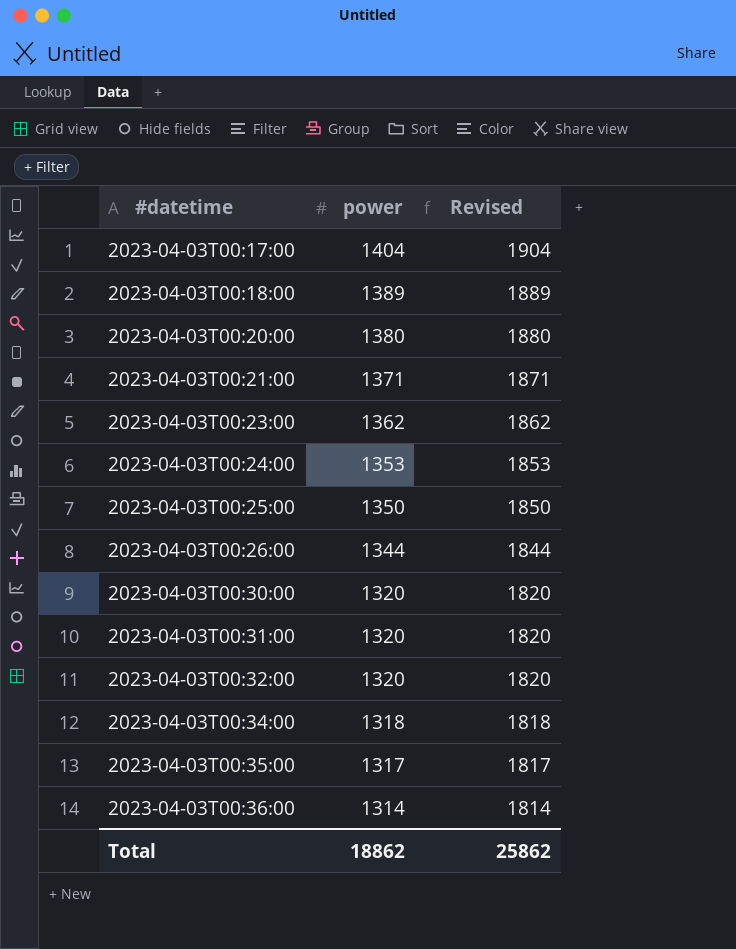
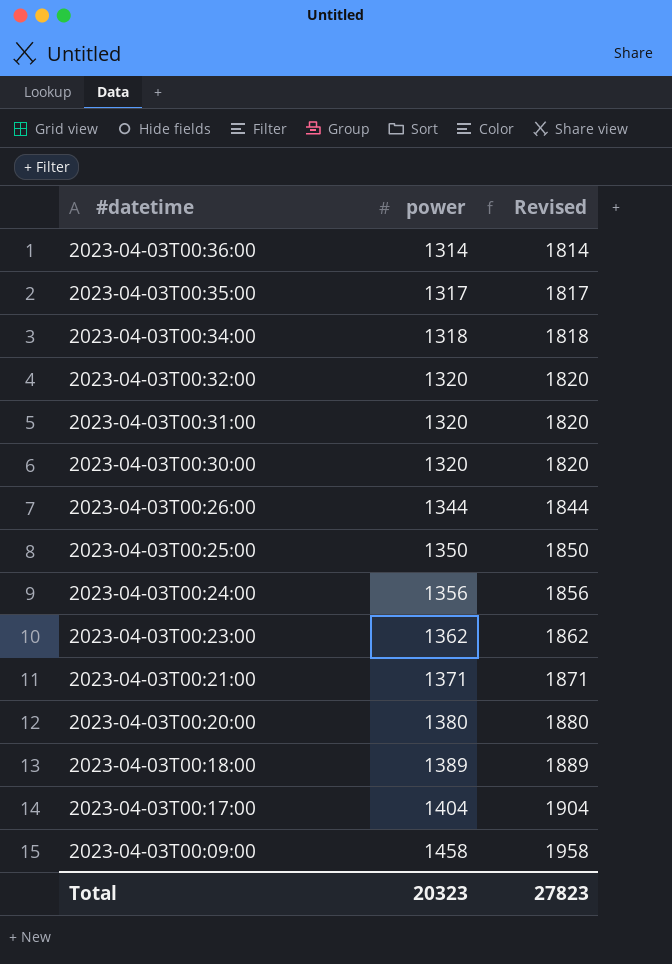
row order: #datetime ascending -> #datetime descending
2023-04-03T00:24:00 | power: 1353 -> 1356
2023-04-03T00:24:00 | Revised: 1853 -> 1856
row 2023-04-03T00:09:00: none -> 1458 | 1958
Total | power: 18862 -> 20323
Total | Revised: 25862 -> 27823

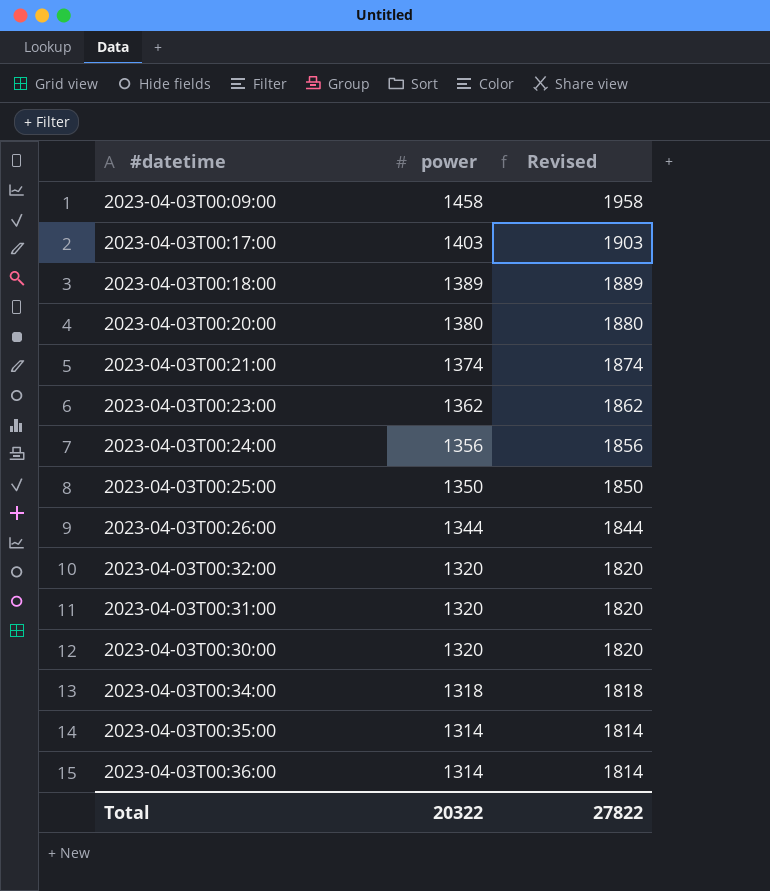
row order: #datetime descending -> power descending
2023-04-03T00:17:00 | power: 1404 -> 1403
2023-04-03T00:17:00 | Revised: 1904 -> 1903
2023-04-03T00:21:00 | power: 1371 -> 1374
2023-04-03T00:21:00 | Revised: 1871 -> 1874
2023-04-03T00:35:00 | power: 1317 -> 1314
2023-04-03T00:35:00 | Revised: 1817 -> 1814
Total | power: 20323 -> 20322
Total | Revised: 27823 -> 27822

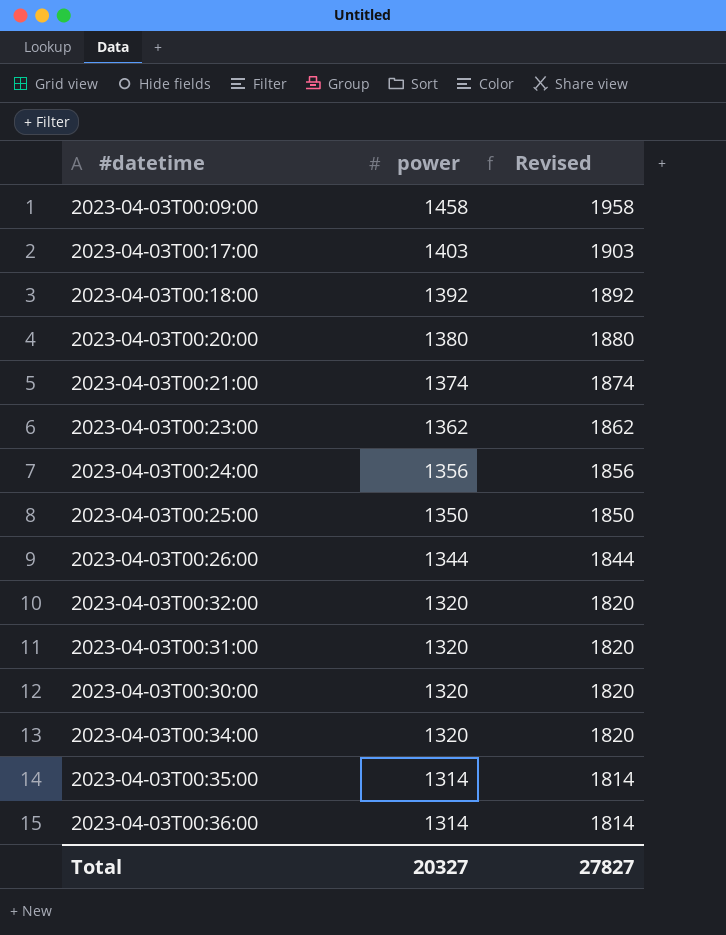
2023-04-03T00:18:00 | power: 1389 -> 1392
2023-04-03T00:18:00 | Revised: 1889 -> 1892
2023-04-03T00:34:00 | power: 1318 -> 1320
2023-04-03T00:34:00 | Revised: 1818 -> 1820
Total | power: 20322 -> 20327
Total | Revised: 27822 -> 27827

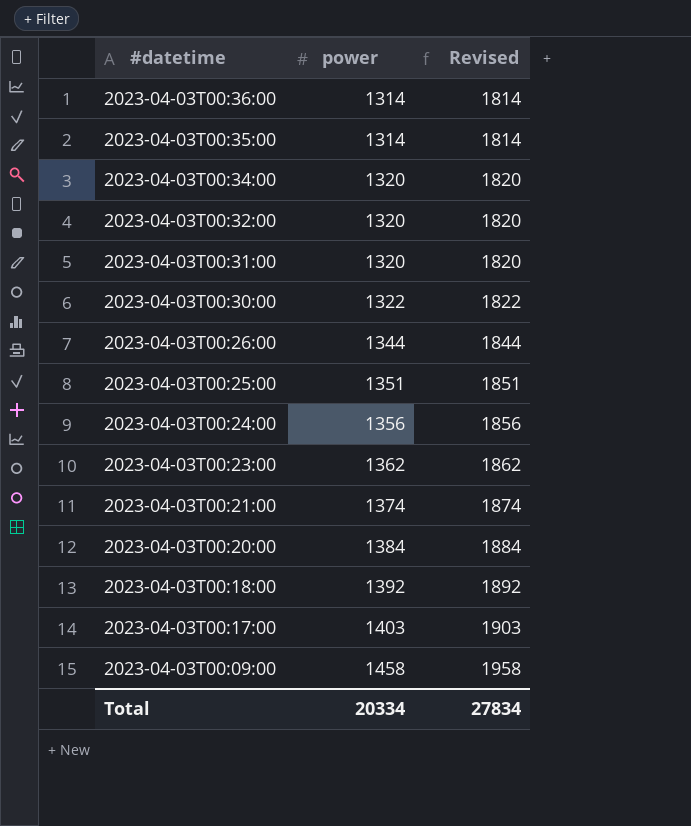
row order: power descending -> #datetime descending
2023-04-03T00:30:00 | power: 1320 -> 1322
2023-04-03T00:30:00 | Revised: 1820 -> 1822
2023-04-03T00:25:00 | power: 1350 -> 1351
2023-04-03T00:25:00 | Revised: 1850 -> 1851
2023-04-03T00:20:00 | power: 1380 -> 1384
2023-04-03T00:20:00 | Revised: 1880 -> 1884
Total | power: 20327 -> 20334
Total | Revised: 27827 -> 27834

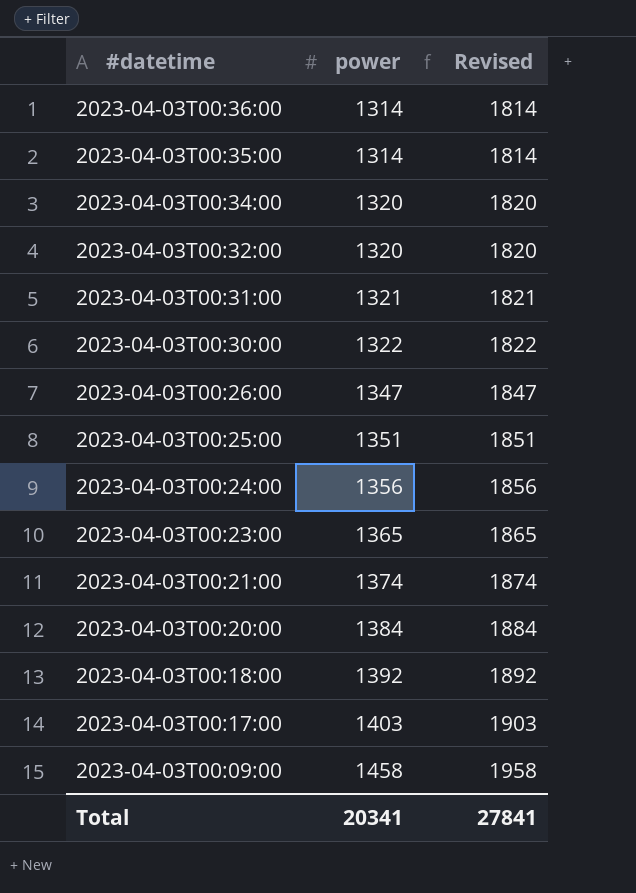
2023-04-03T00:31:00 | power: 1320 -> 1321
2023-04-03T00:31:00 | Revised: 1820 -> 1821
2023-04-03T00:26:00 | power: 1344 -> 1347
2023-04-03T00:26:00 | Revised: 1844 -> 1847
2023-04-03T00:23:00 | power: 1362 -> 1365
2023-04-03T00:23:00 | Revised: 1862 -> 1865
Total | power: 20334 -> 20341
Total | Revised: 27834 -> 27841

